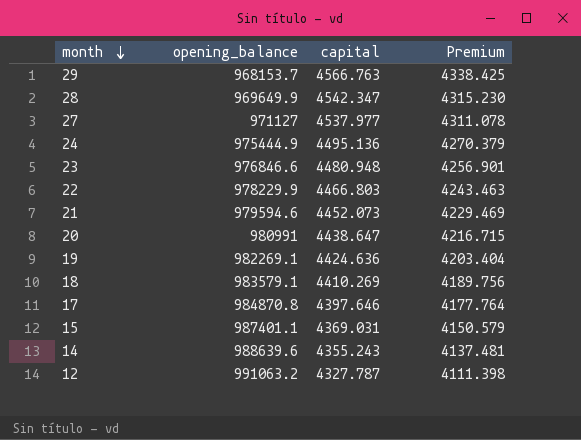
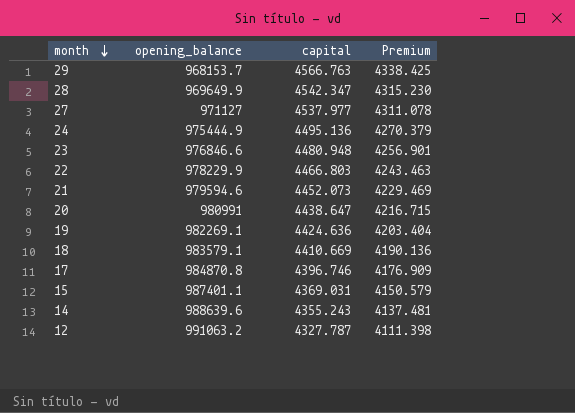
18 | capital: 4410.269 -> 4410.669
18 | Premium: 4189.756 -> 4190.136
17 | capital: 4397.646 -> 4396.746
17 | Premium: 4177.764 -> 4176.909

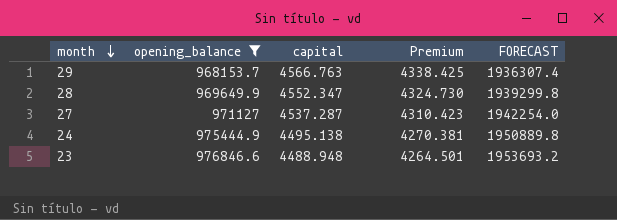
filter: none -> opening_balance <= 976846.6
column FORECAST | formula: none -> [opening_balance] * 2
28 | capital: 4542.347 -> 4552.347
28 | Premium: 4315.230 -> 4324.730
27 | capital: 4537.977 -> 4537.287
27 | Premium: 4311.078 -> 4310.423
24 | capital: 4495.136 -> 4495.138
24 | Premium: 4270.379 -> 4270.381
23 | capital: 4480.948 -> 4488.948
23 | Premium: 4256.901 -> 4264.501

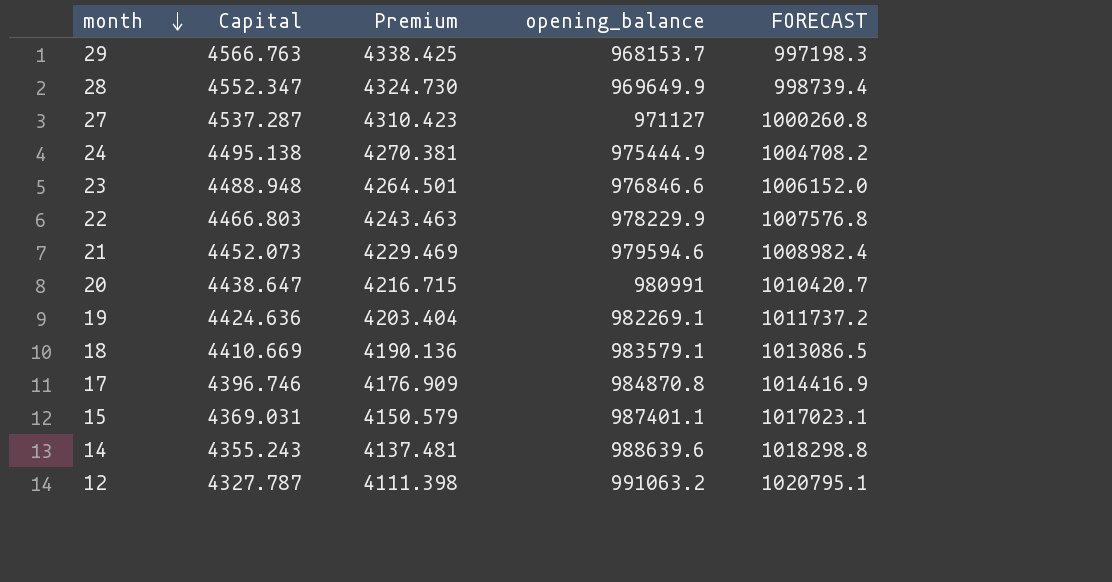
filter: opening_balance <= 976846.6 -> none
column name: capital -> Capital
column opening_balance | position: 2 -> 4
column FORECAST | formula: [opening_balance] * 2 -> [opening_balance] * 1.03

